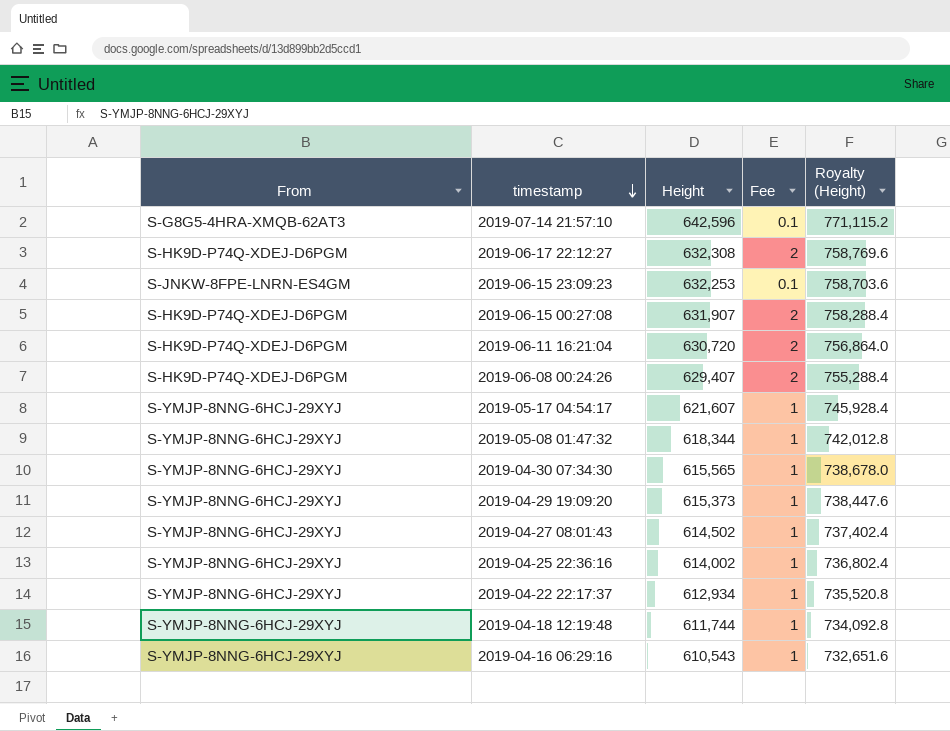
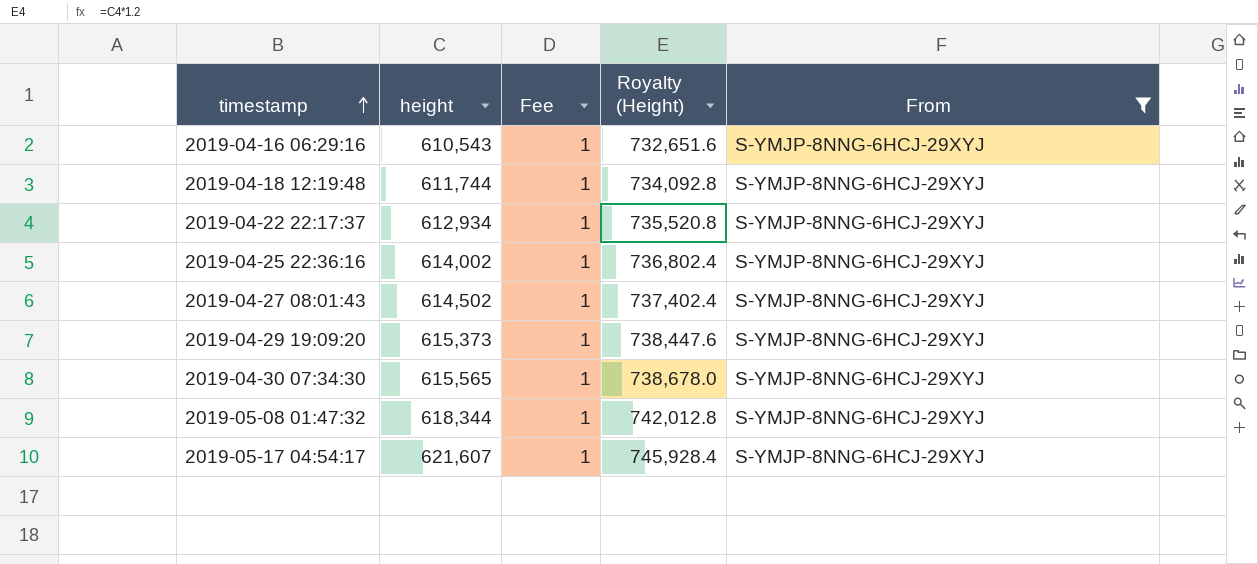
filter: none -> From = S-YMJP-8NNG-6HCJ-29XYJ
row order: timestamp descending -> timestamp ascending
column name: Height -> height
column From | position: 1 -> 5

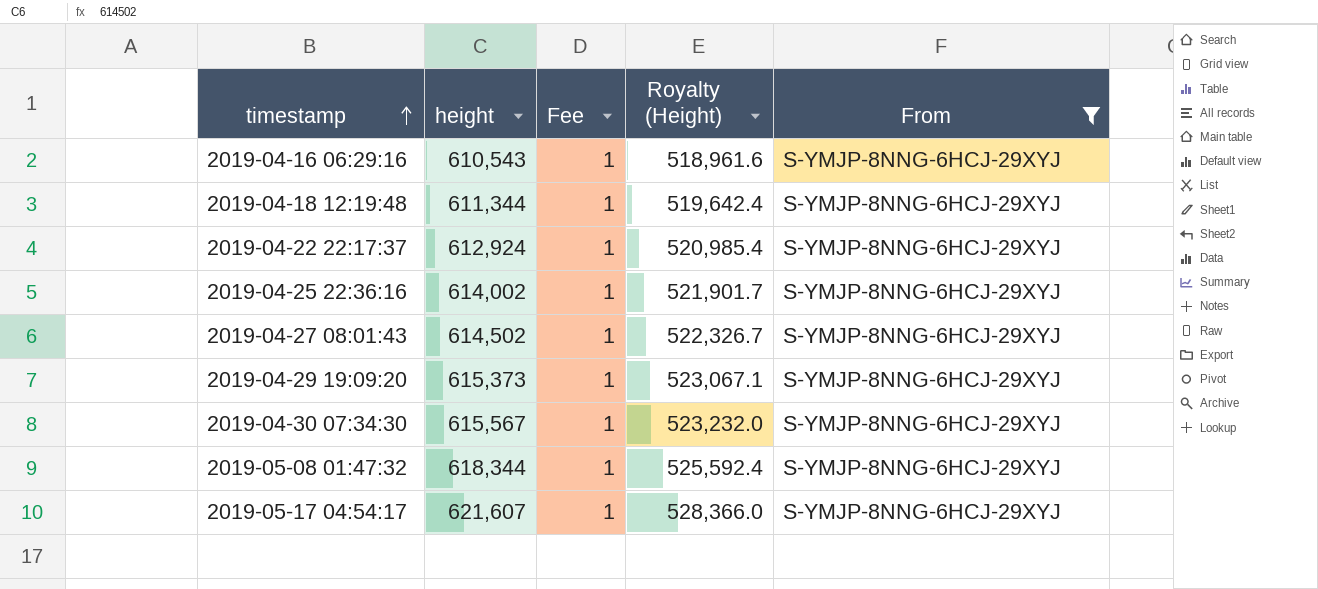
column Royalty (Height) | formula: [height] * 1.2 -> [height] * 0.85
2019-04-18 12:19:48 | height: 611,744 -> 611,344
2019-04-22 22:17:37 | height: 612,934 -> 612,924
2019-04-30 07:34:30 | height: 615,565 -> 615,567

